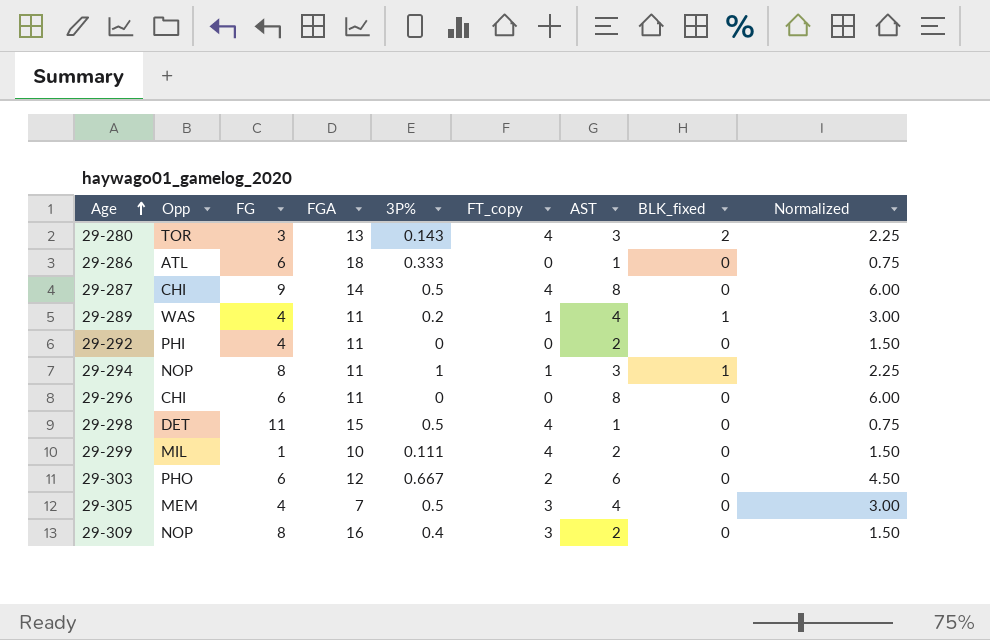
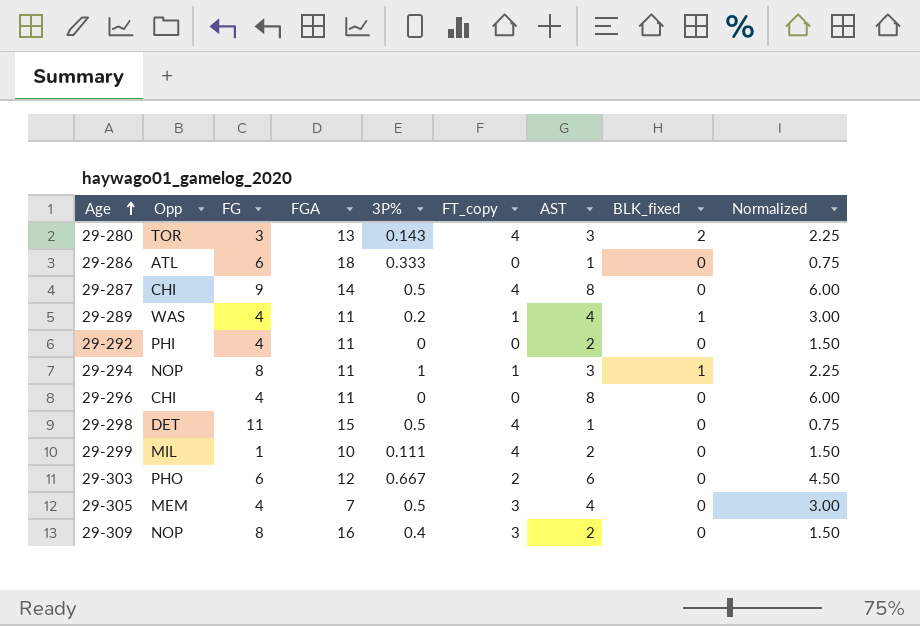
29-296 | FG: 6 -> 4

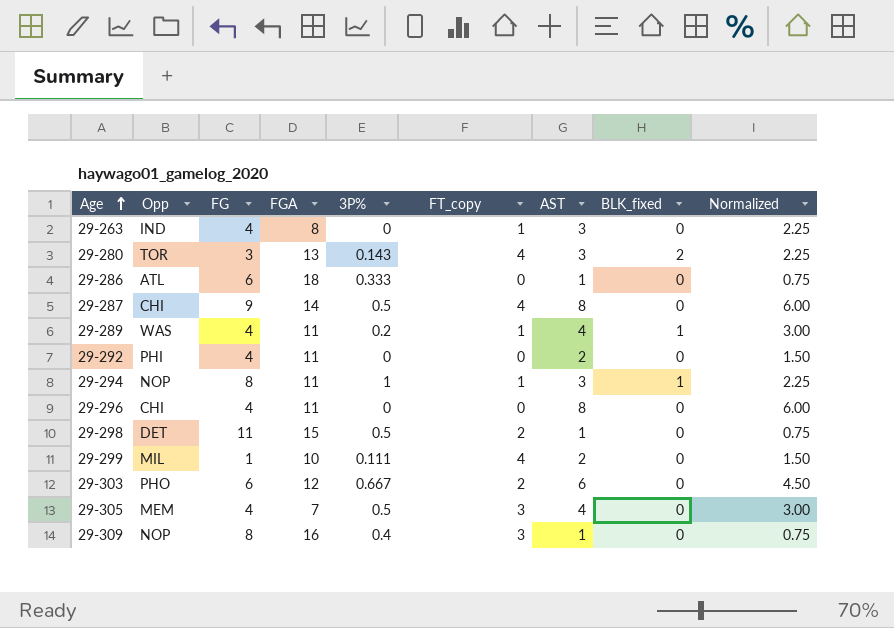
row 29-263: none -> IND | 4 | 8 | 0 | 1 | 3 | 0 | 2.25
29-298 | FT_copy: 4 -> 2
29-309 | AST: 2 -> 1
29-309 | Normalized: 1.50 -> 0.75

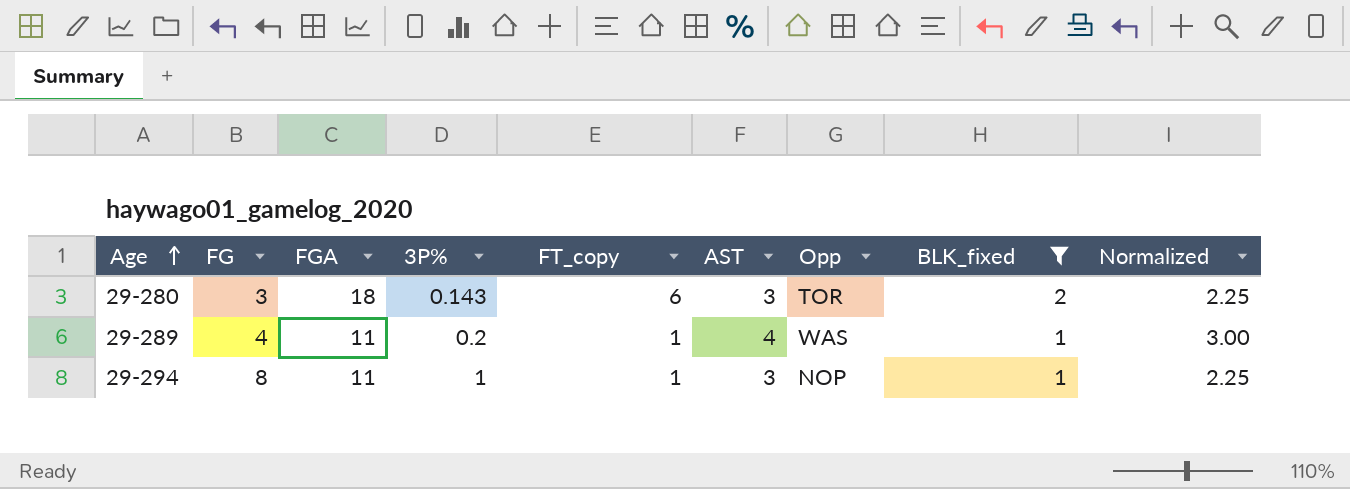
filter: none -> BLK_fixed != 0
column Opp | position: 2 -> 7
29-280 | FGA: 13 -> 18
29-280 | FT_copy: 4 -> 6

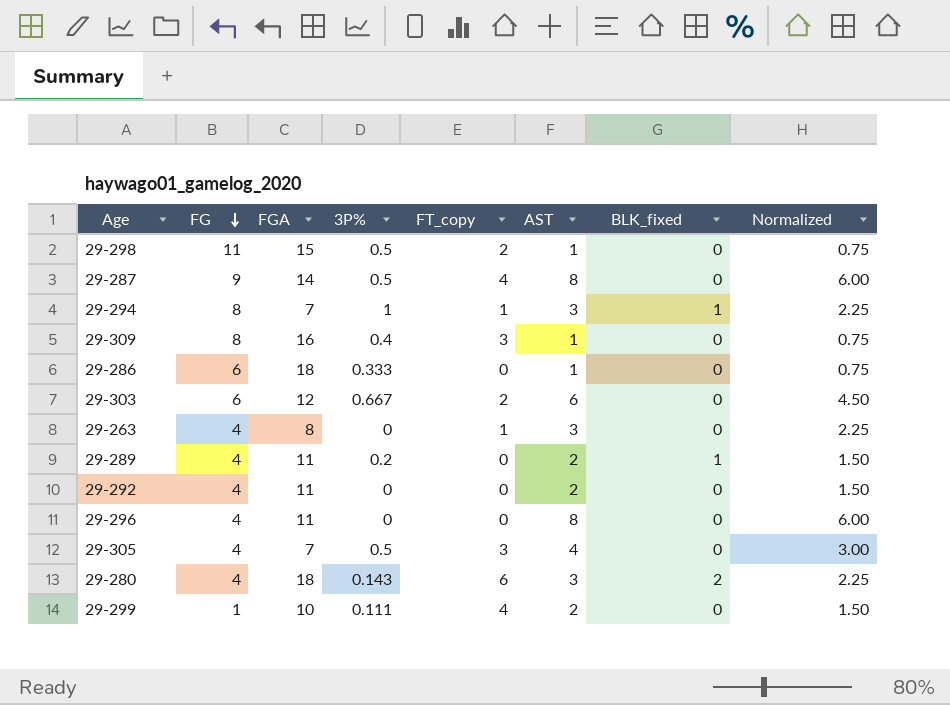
filter: BLK_fixed != 0 -> none
row order: Age ascending -> FG descending
column Opp | position: 7 -> none
29-294 | FGA: 11 -> 7
29-289 | FT_copy: 1 -> 0
29-289 | AST: 4 -> 2
29-289 | Normalized: 3.00 -> 1.50
29-280 | FG: 3 -> 4

